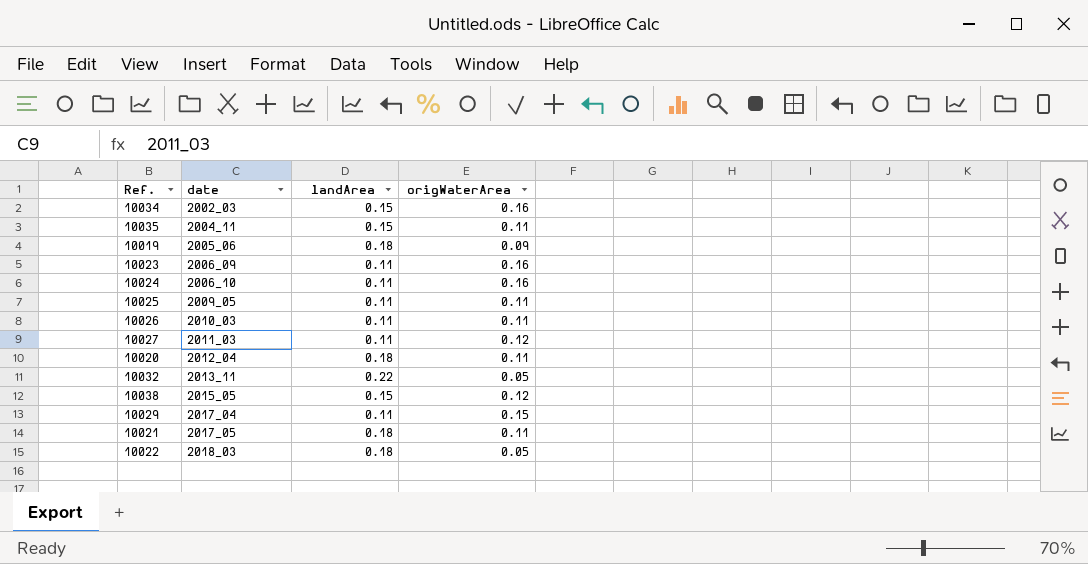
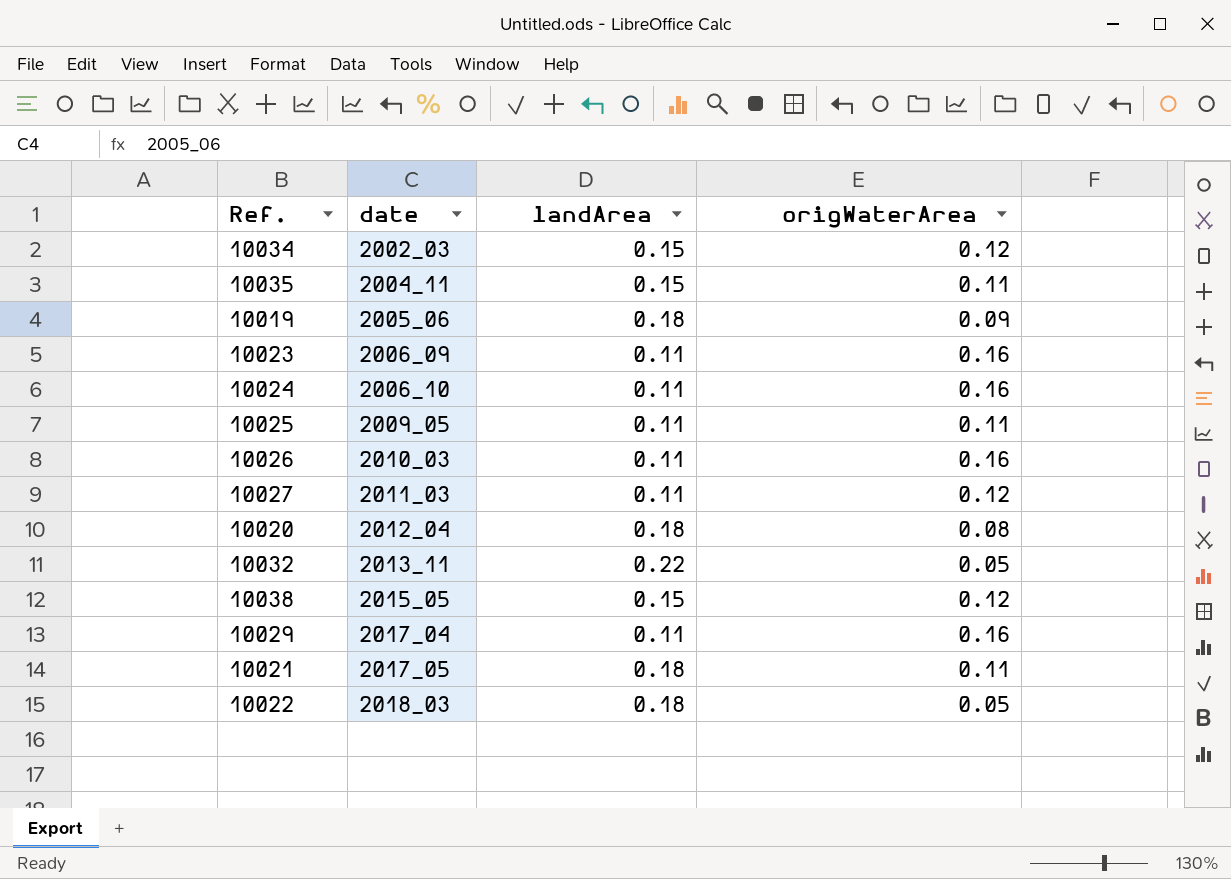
10034 | origWaterArea: 0.16 -> 0.12
10026 | origWaterArea: 0.11 -> 0.16
10020 | origWaterArea: 0.11 -> 0.08
10029 | origWaterArea: 0.15 -> 0.16

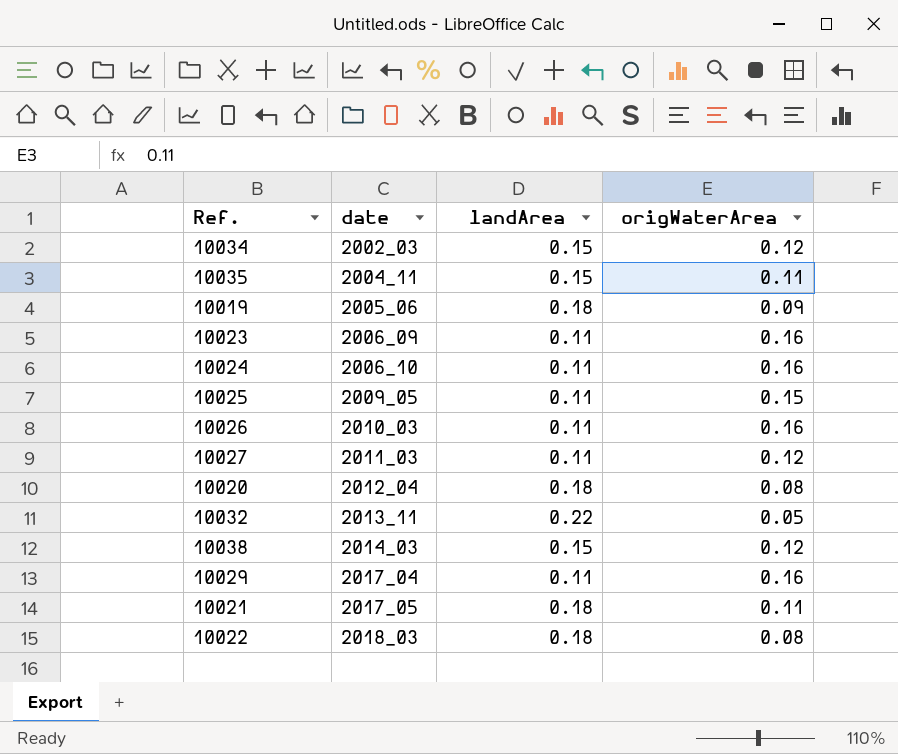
10025 | origWaterArea: 0.11 -> 0.15
10038 | date: 2015_05 -> 2014_03
10022 | origWaterArea: 0.05 -> 0.08

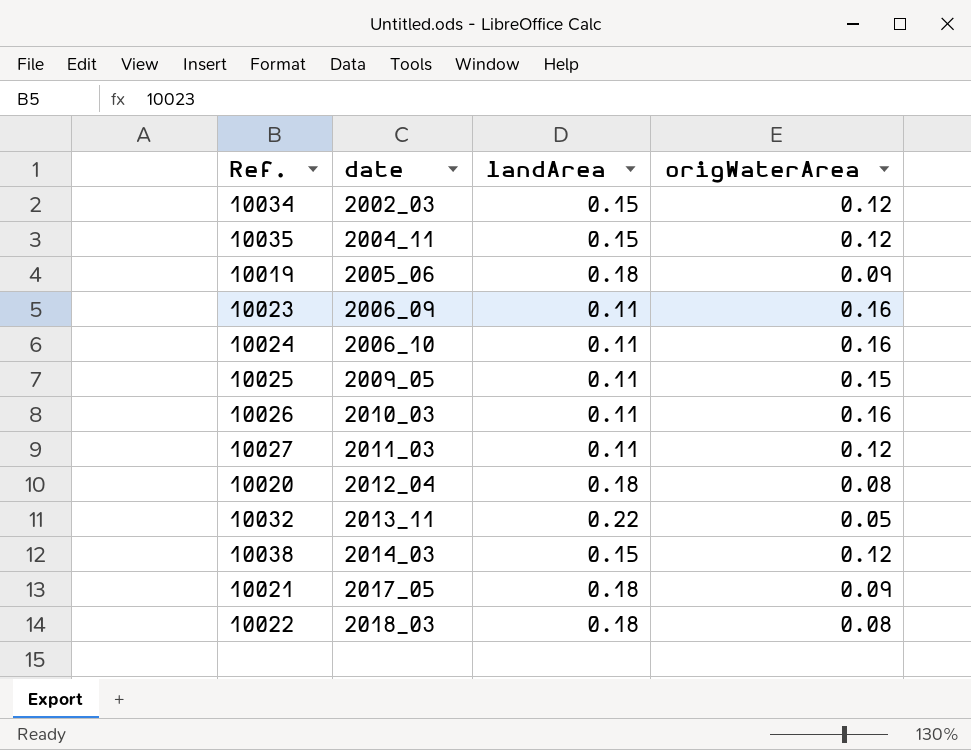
row 10029: 2017_04 | 0.11 | 0.16 -> none
10035 | origWaterArea: 0.11 -> 0.12
10021 | origWaterArea: 0.11 -> 0.09

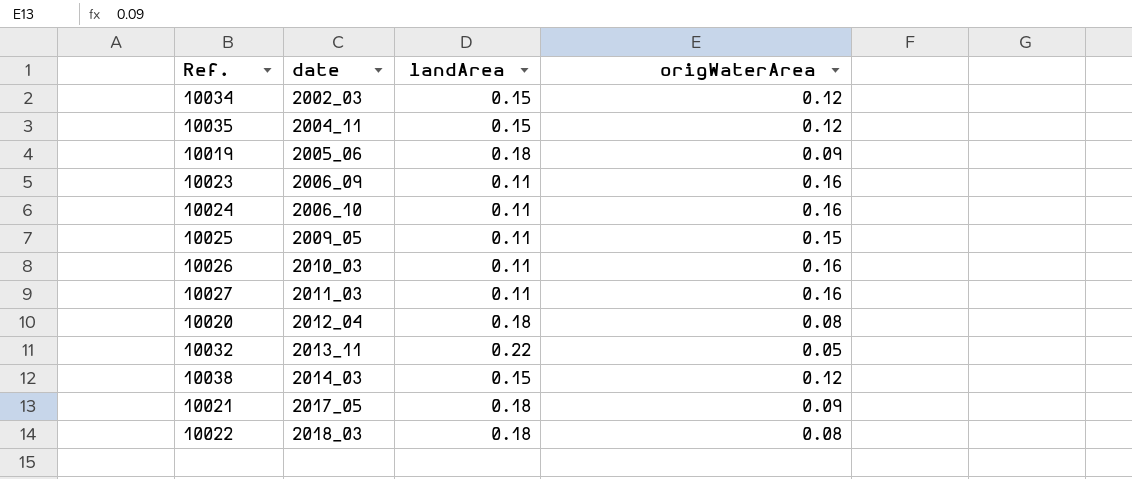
10027 | origWaterArea: 0.12 -> 0.16

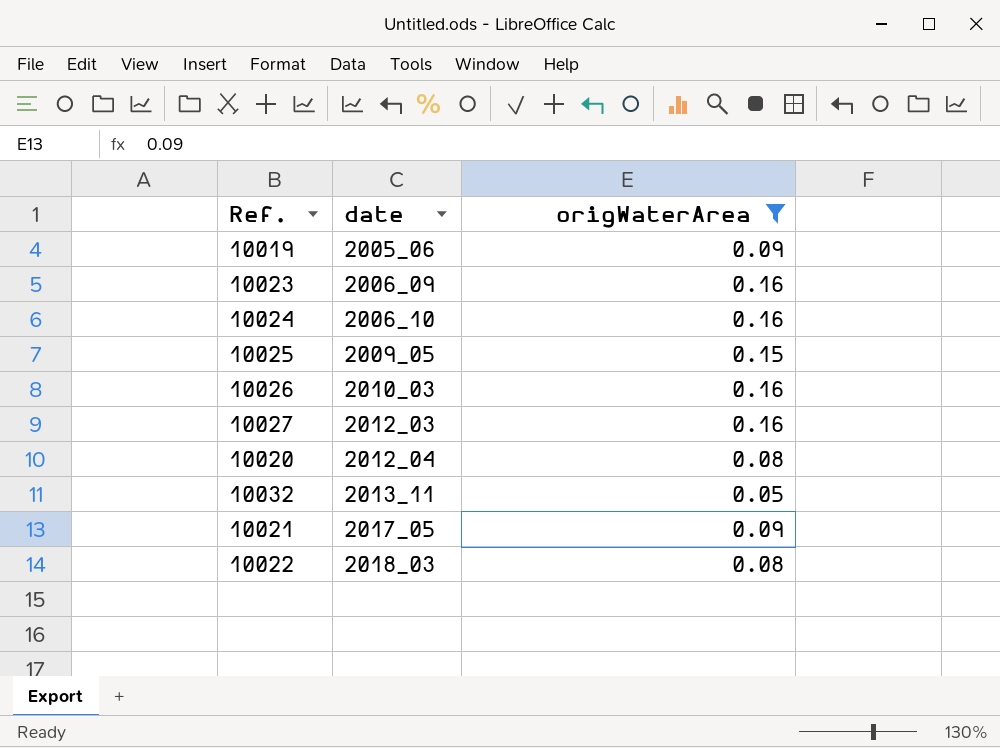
filter: none -> origWaterArea != 0.12
column landArea | position: 3 -> none
10027 | date: 2011_03 -> 2012_03

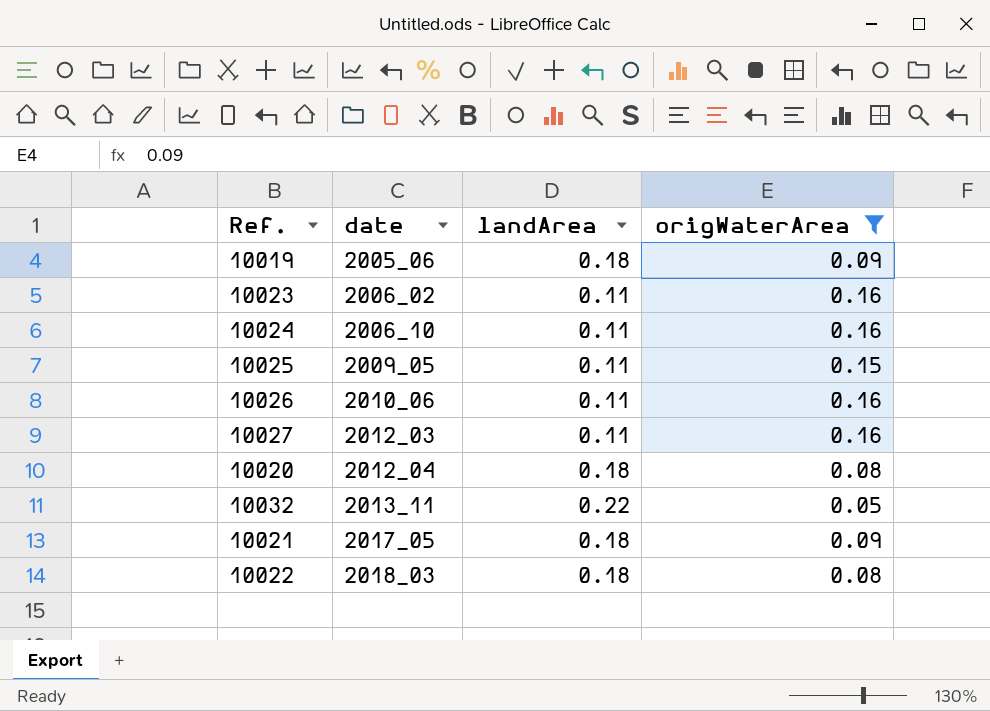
column landArea | position: none -> 3
10023 | date: 2006_09 -> 2006_02
10026 | date: 2010_03 -> 2010_06

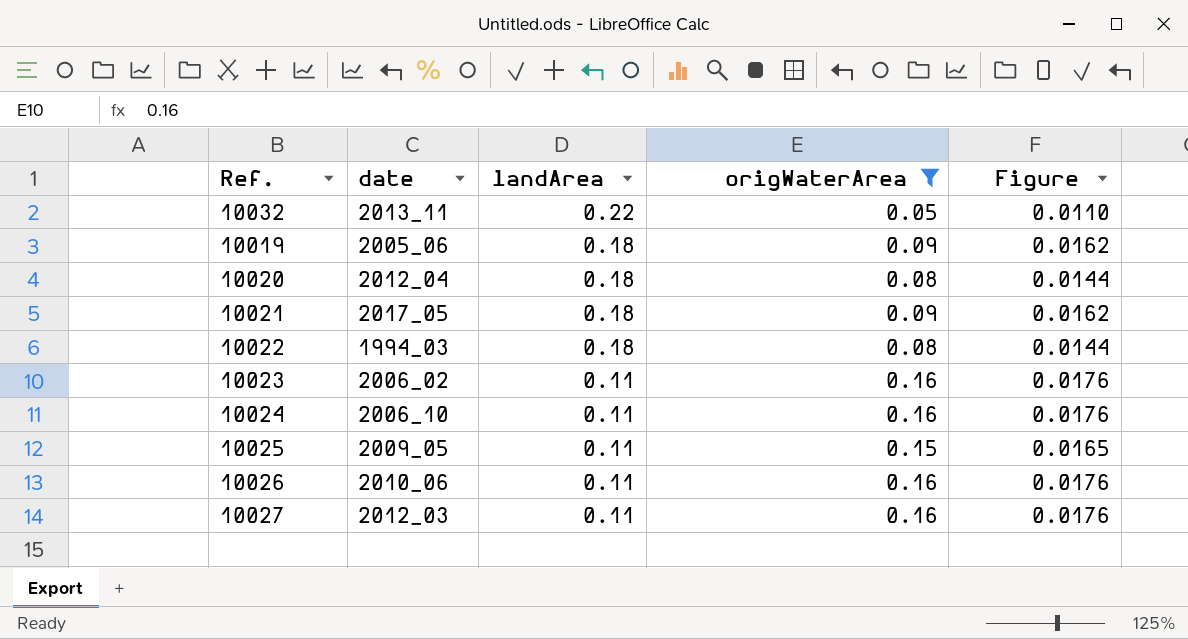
row order: date ascending -> landArea descending
column Figure | formula: none -> [landArea] * [origWaterArea]
10022 | date: 2018_03 -> 1994_03

